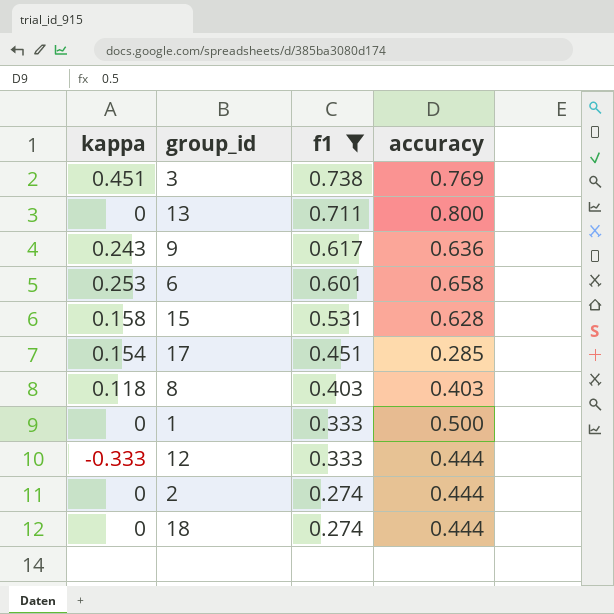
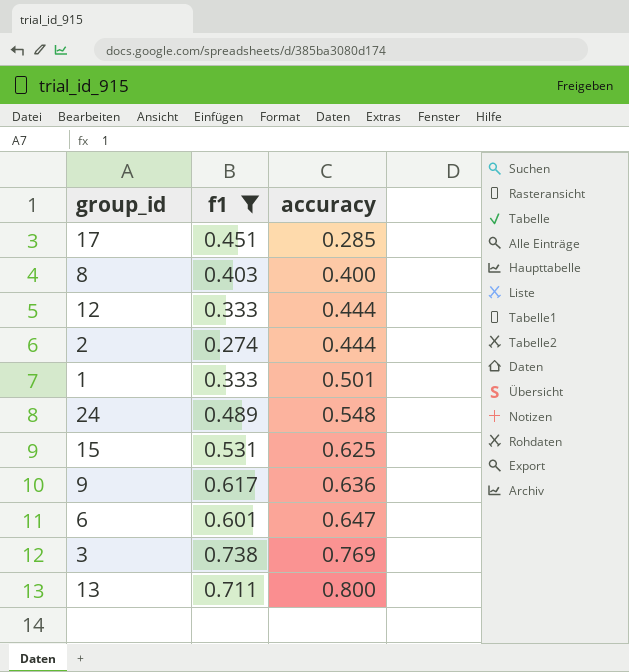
row order: f1 descending -> accuracy ascending
column kappa | position: 1 -> none
row 18: 0 | 0.274 | 0.444 -> none
8 | accuracy: 0.403 -> 0.400
1 | accuracy: 0.500 -> 0.501
row 24: none -> 0.489 | 0.548
15 | accuracy: 0.628 -> 0.625
6 | accuracy: 0.658 -> 0.647

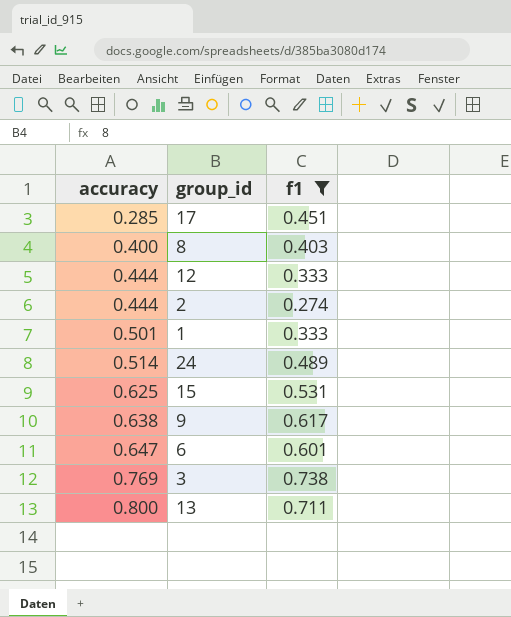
column accuracy | position: 3 -> 1
24 | accuracy: 0.548 -> 0.514
9 | accuracy: 0.636 -> 0.638

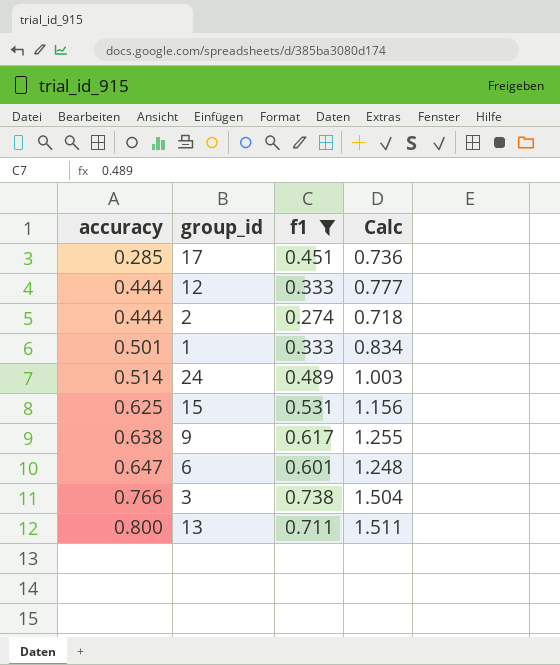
column Calc | formula: none -> [accuracy] + [f1]
row 8: 0.400 | 0.403 -> none
3 | accuracy: 0.769 -> 0.766

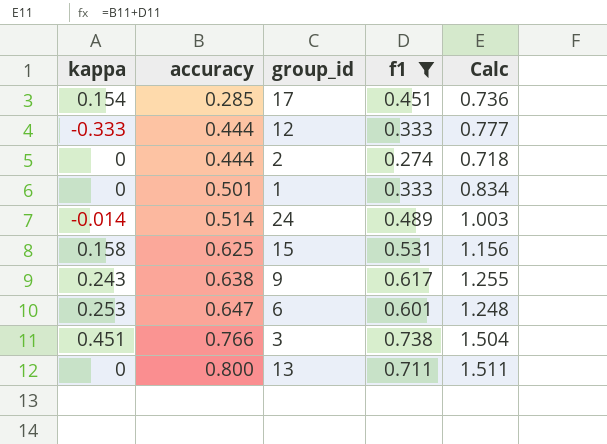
column kappa | position: none -> 1

